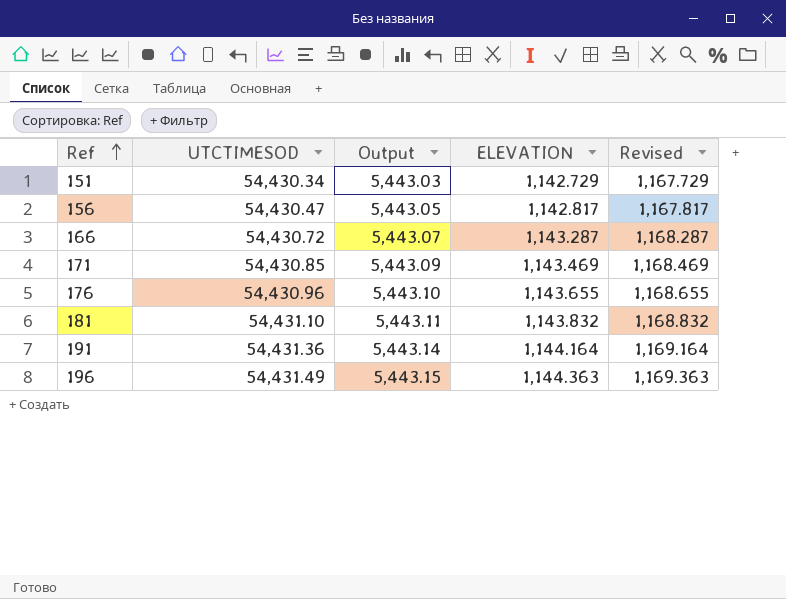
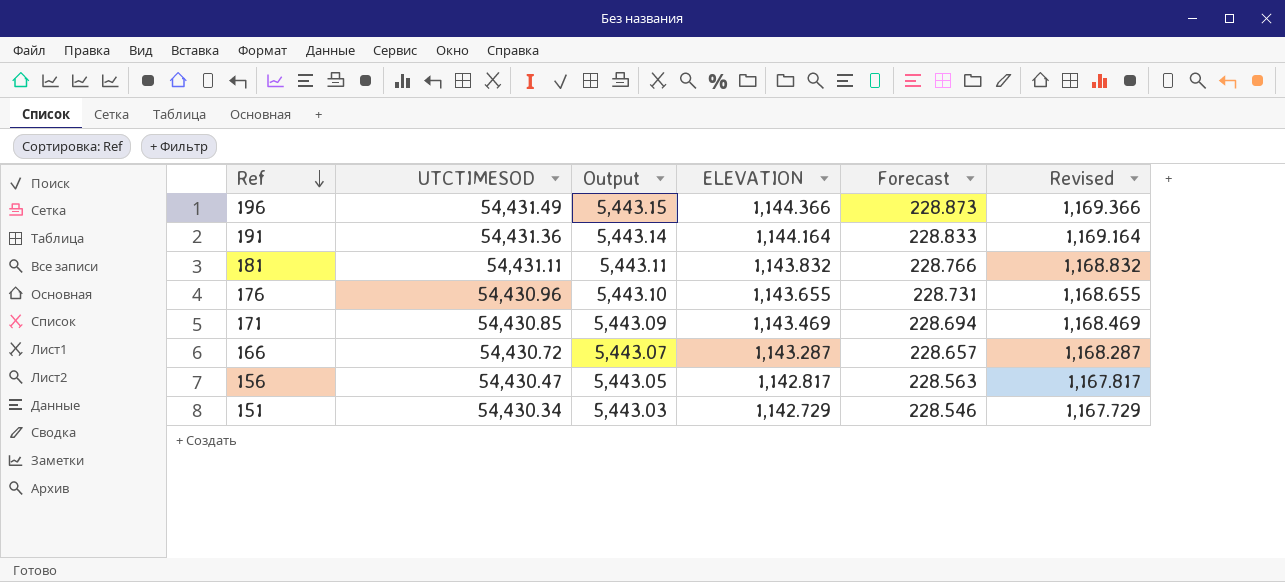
row order: Ref ascending -> Ref descending
column Forecast | formula: none -> [ELEVATION] * 0.2
196 | ELEVATION: 1,144.363 -> 1,144.366
196 | Revised: 1,169.363 -> 1,169.366
181 | UTCTIMESOD: 54,431.10 -> 54,431.11

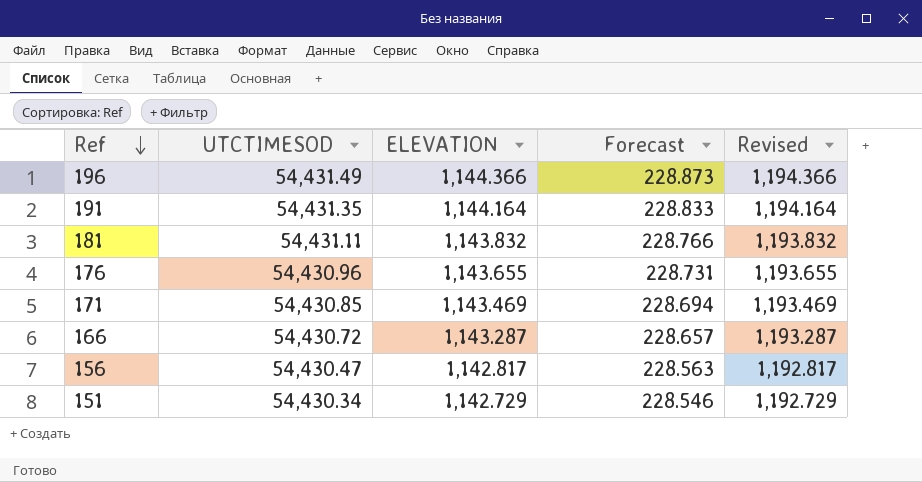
column Output | formula: [UTCTIMESOD] * 0.1 -> none
column Revised | formula: [ELEVATION] + 25 -> [ELEVATION] + 50
191 | UTCTIMESOD: 54,431.36 -> 54,431.35

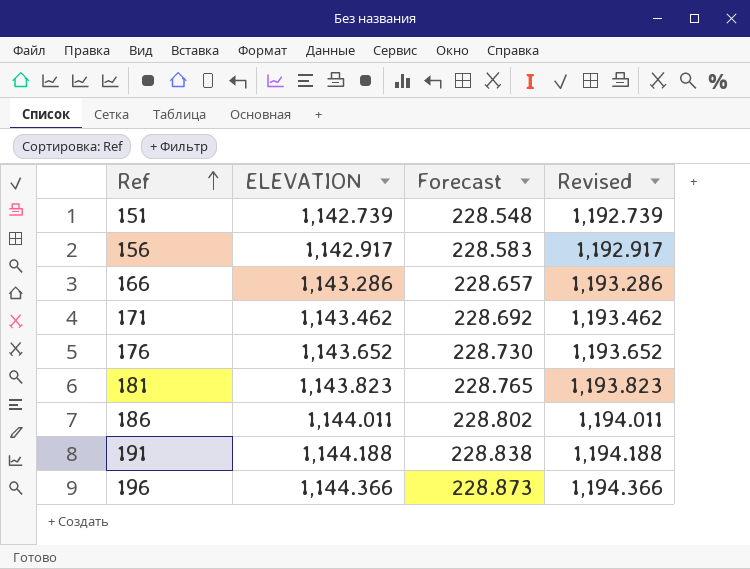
row order: Ref descending -> Ref ascending
column UTCTIMESOD | position: 2 -> none
151 | ELEVATION: 1,142.729 -> 1,142.739
151 | Forecast: 228.546 -> 228.548
151 | Revised: 1,192.729 -> 1,192.739
156 | ELEVATION: 1,142.817 -> 1,142.917
156 | Forecast: 228.563 -> 228.583
156 | Revised: 1,192.817 -> 1,192.917
166 | ELEVATION: 1,143.287 -> 1,143.286
166 | Revised: 1,193.287 -> 1,193.286
171 | ELEVATION: 1,143.469 -> 1,143.462
171 | Forecast: 228.694 -> 228.692
171 | Revised: 1,193.469 -> 1,193.462
176 | ELEVATION: 1,143.655 -> 1,143.652
176 | Forecast: 228.731 -> 228.730
176 | Revised: 1,193.655 -> 1,193.652
181 | ELEVATION: 1,143.832 -> 1,143.823
181 | Forecast: 228.766 -> 228.765
181 | Revised: 1,193.832 -> 1,193.823
row 186: none -> 1,144.011 | 228.802 | 1,194.011
191 | ELEVATION: 1,144.164 -> 1,144.188
191 | Forecast: 228.833 -> 228.838
191 | Revised: 1,194.164 -> 1,194.188

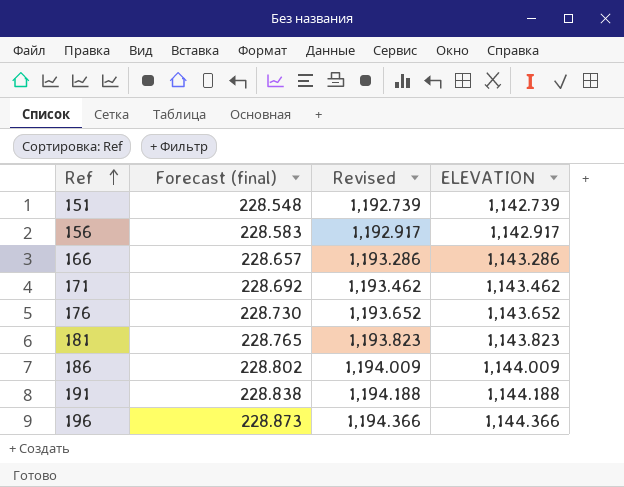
column name: Forecast -> Forecast (final)
column ELEVATION | position: 2 -> 4
186 | Revised: 1,194.011 -> 1,194.009
186 | ELEVATION: 1,144.011 -> 1,144.009

